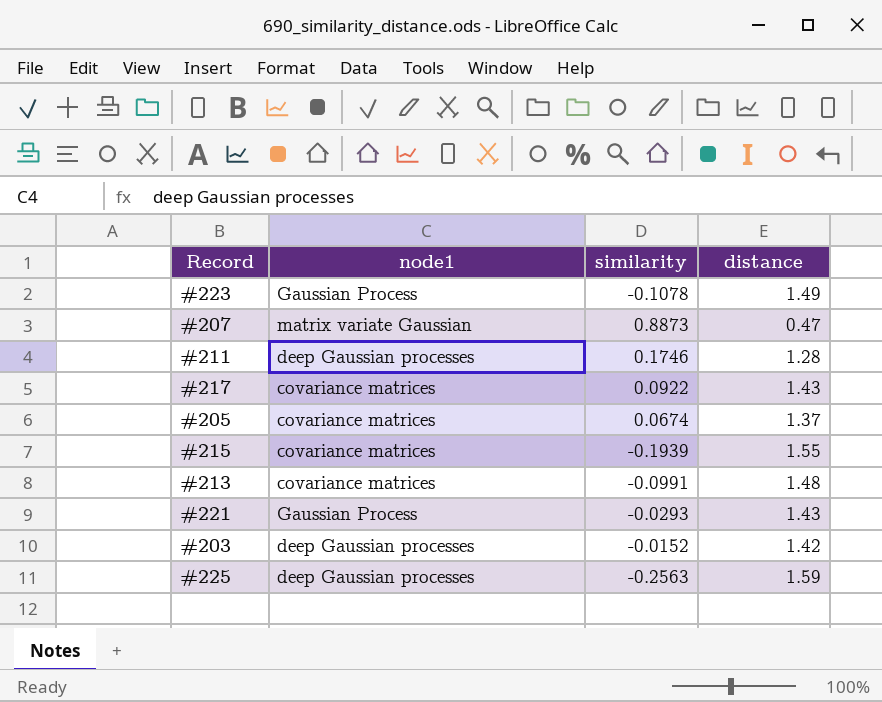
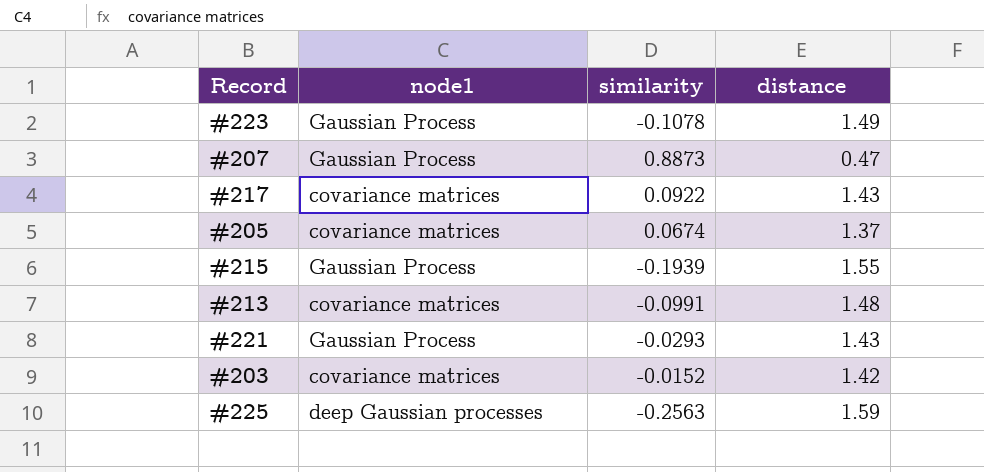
row #211: deep Gaussian processes | 0.1746 | 1.28 -> none
#207 | node1: matrix variate Gaussian -> Gaussian Process
#215 | node1: covariance matrices -> Gaussian Process
#203 | node1: deep Gaussian processes -> covariance matrices

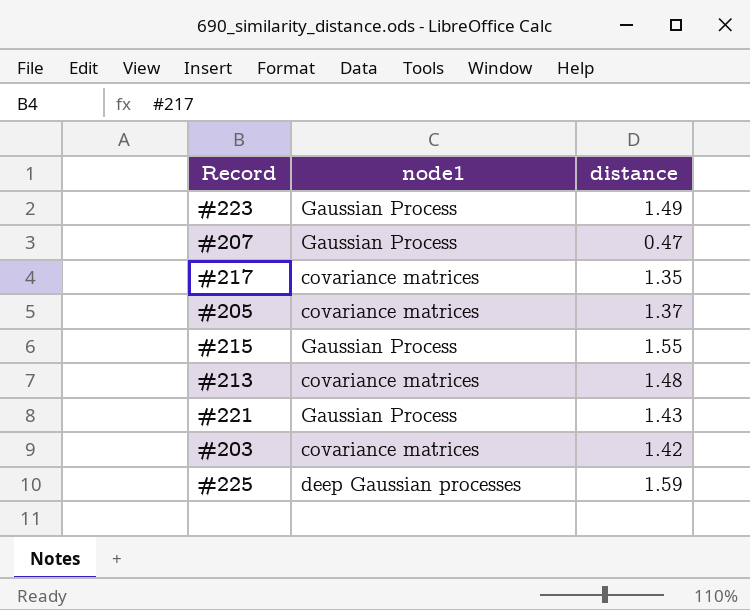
column similarity | position: 3 -> none
#217 | distance: 1.43 -> 1.35

